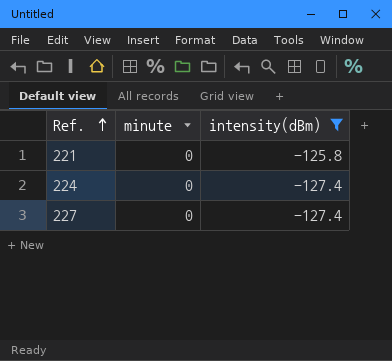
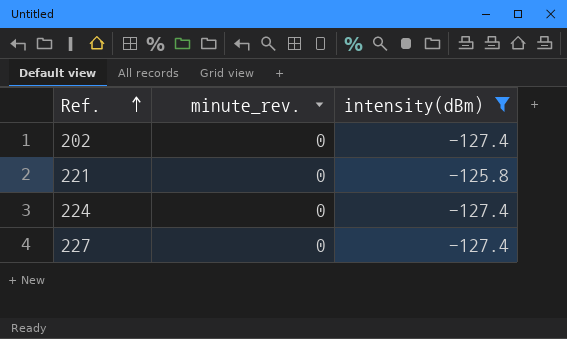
column name: minute -> minute_rev.
row 202: none -> 0 | -127.4

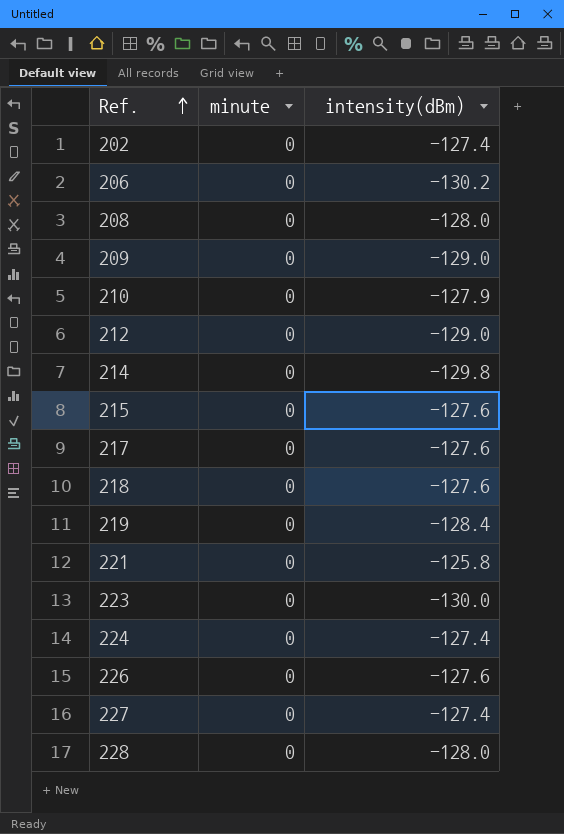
filter: intensity(dBm) >= -127.4 -> none
column name: minute_rev. -> minute

